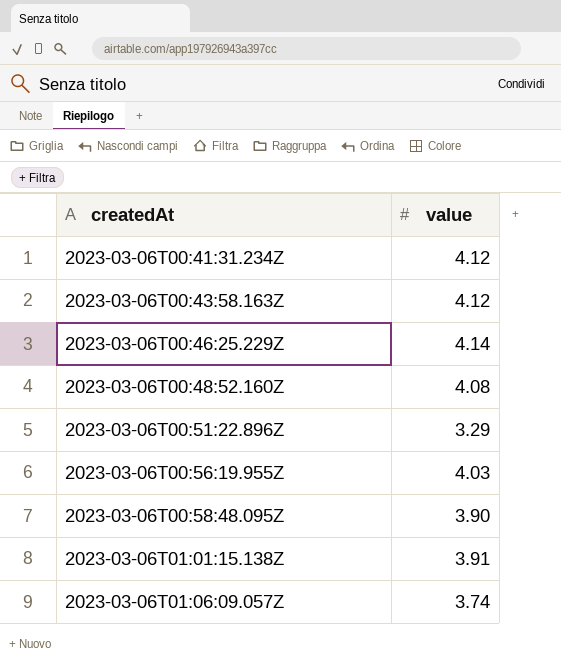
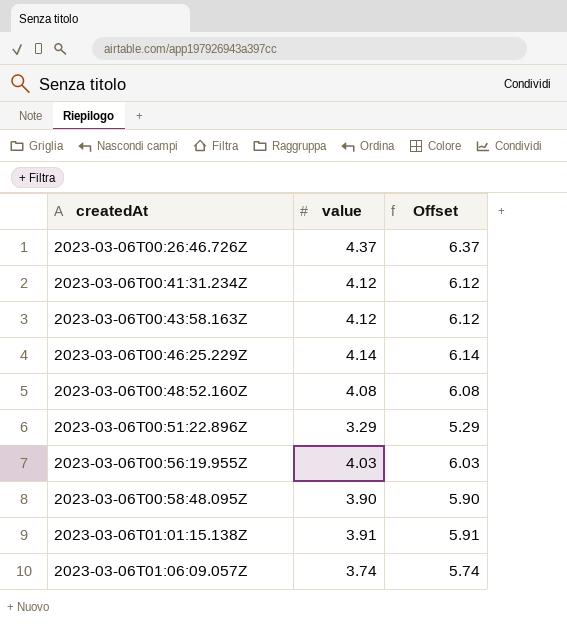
column Offset | formula: none -> [value] + 2
row 2023-03-06T00:26:46.726Z: none -> 4.37 | 6.37

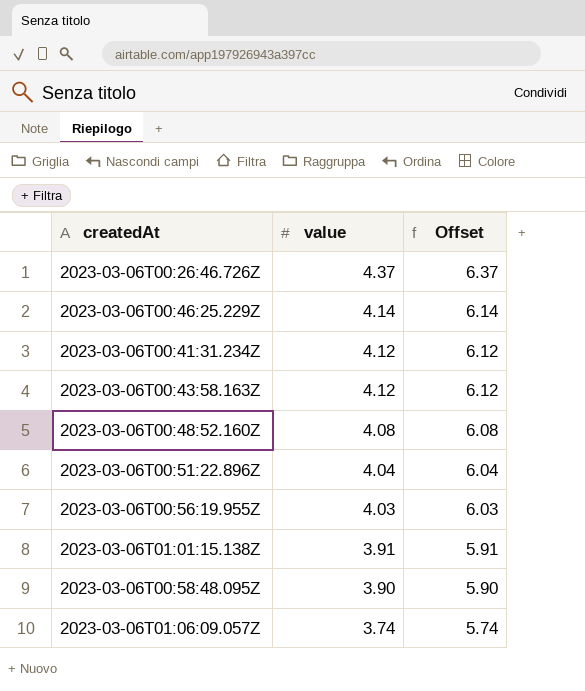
row order: createdAt ascending -> value descending
2023-03-06T00:51:22.896Z | value: 3.29 -> 4.04
2023-03-06T00:51:22.896Z | Offset: 5.29 -> 6.04

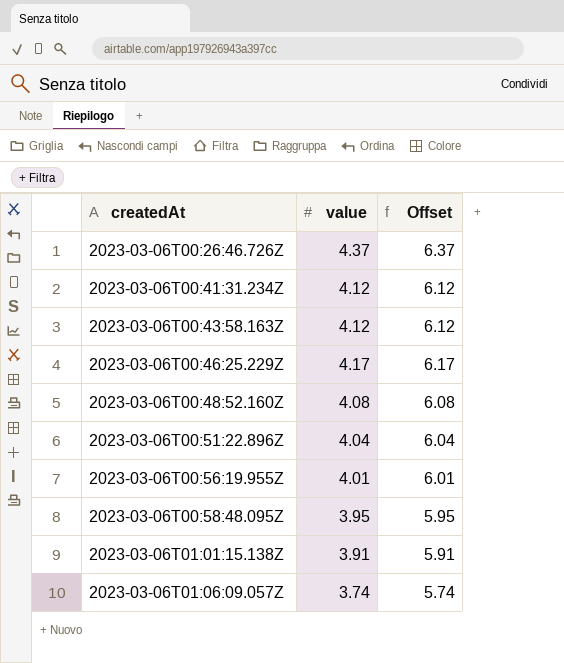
row order: value descending -> createdAt ascending
2023-03-06T00:46:25.229Z | value: 4.14 -> 4.17
2023-03-06T00:46:25.229Z | Offset: 6.14 -> 6.17
2023-03-06T00:56:19.955Z | value: 4.03 -> 4.01
2023-03-06T00:56:19.955Z | Offset: 6.03 -> 6.01
2023-03-06T00:58:48.095Z | value: 3.90 -> 3.95
2023-03-06T00:58:48.095Z | Offset: 5.90 -> 5.95

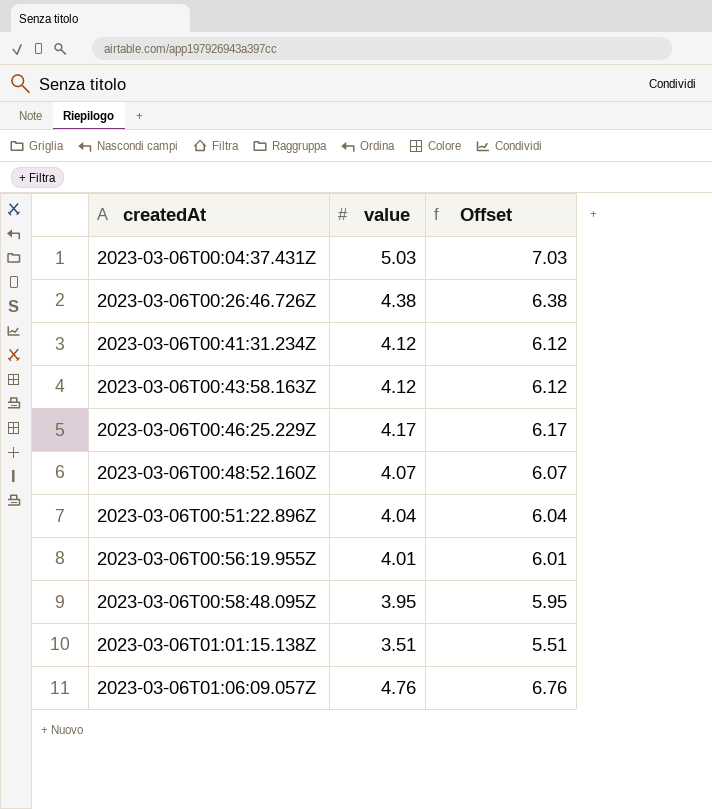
row 2023-03-06T00:04:37.431Z: none -> 5.03 | 7.03
2023-03-06T00:26:46.726Z | value: 4.37 -> 4.38
2023-03-06T00:26:46.726Z | Offset: 6.37 -> 6.38
2023-03-06T00:48:52.160Z | value: 4.08 -> 4.07
2023-03-06T00:48:52.160Z | Offset: 6.08 -> 6.07
2023-03-06T01:01:15.138Z | value: 3.91 -> 3.51
2023-03-06T01:01:15.138Z | Offset: 5.91 -> 5.51
2023-03-06T01:06:09.057Z | value: 3.74 -> 4.76
2023-03-06T01:06:09.057Z | Offset: 5.74 -> 6.76

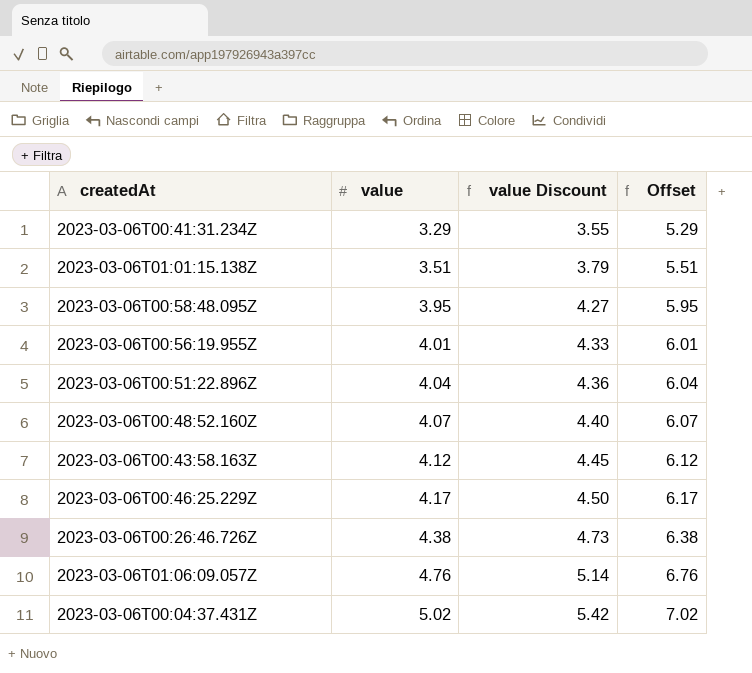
row order: createdAt ascending -> value ascending
column value Discount | formula: none -> [value] * 1.08
2023-03-06T00:41:31.234Z | value: 4.12 -> 3.29
2023-03-06T00:41:31.234Z | Offset: 6.12 -> 5.29
2023-03-06T00:04:37.431Z | value: 5.03 -> 5.02
2023-03-06T00:04:37.431Z | Offset: 7.03 -> 7.02

